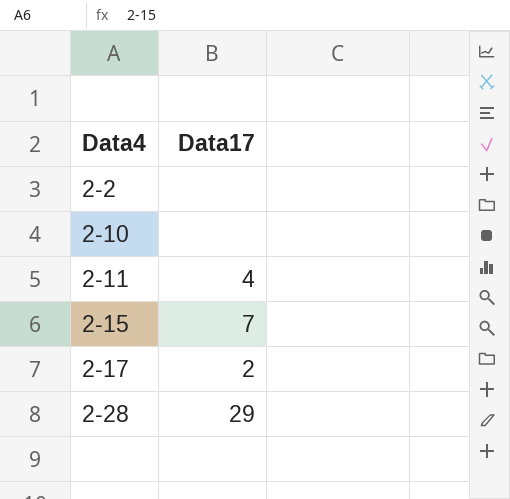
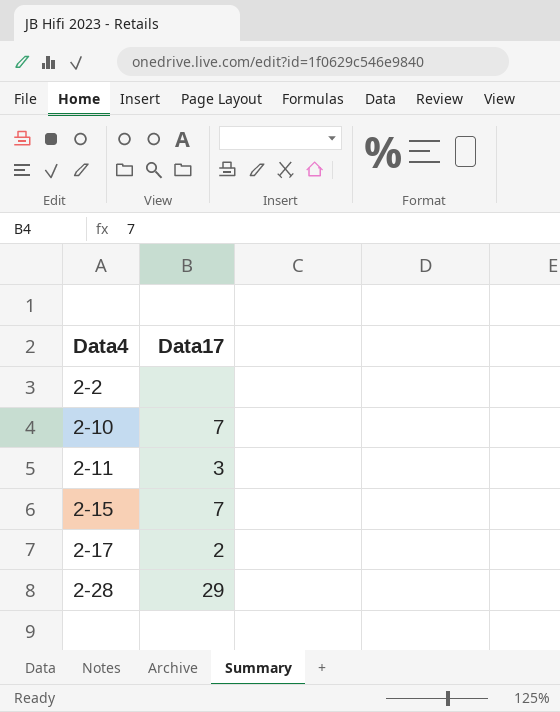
2-10 | Data17: none -> 7
2-11 | Data17: 4 -> 3

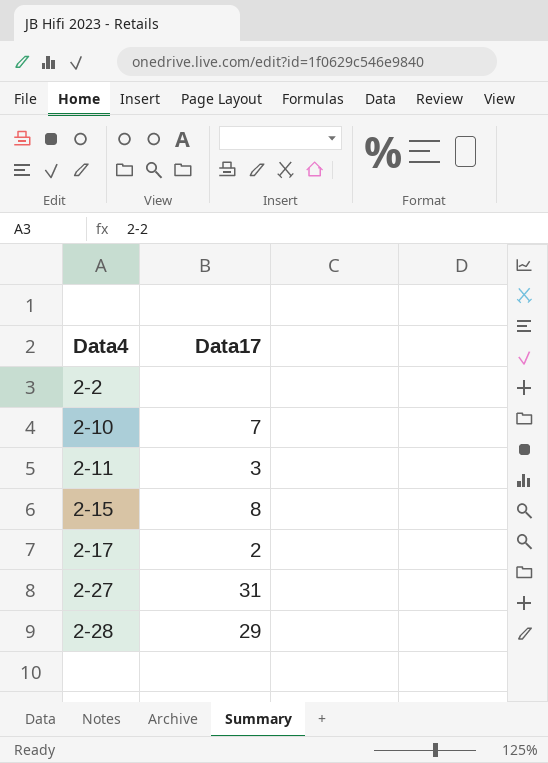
2-15 | Data17: 7 -> 8
row 2-27: none -> 31

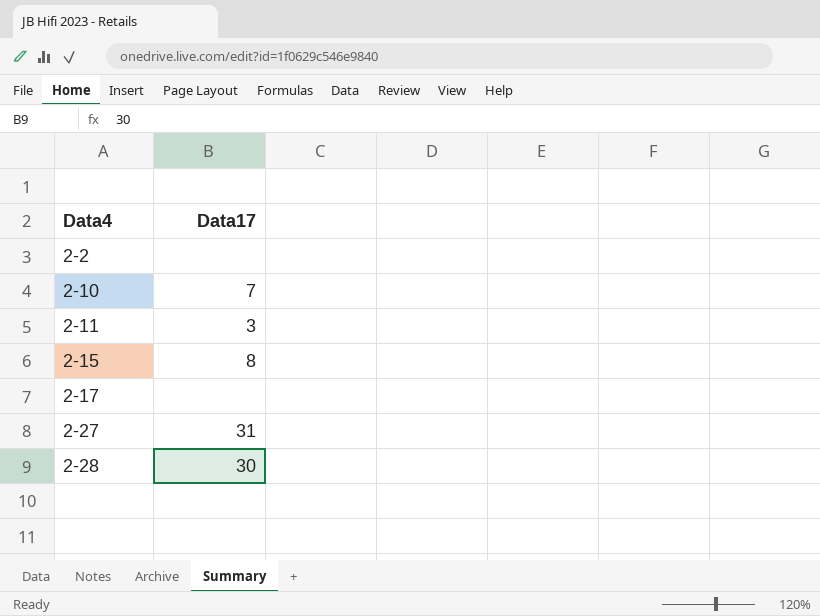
2-17 | Data17: 2 -> none
2-28 | Data17: 29 -> 30

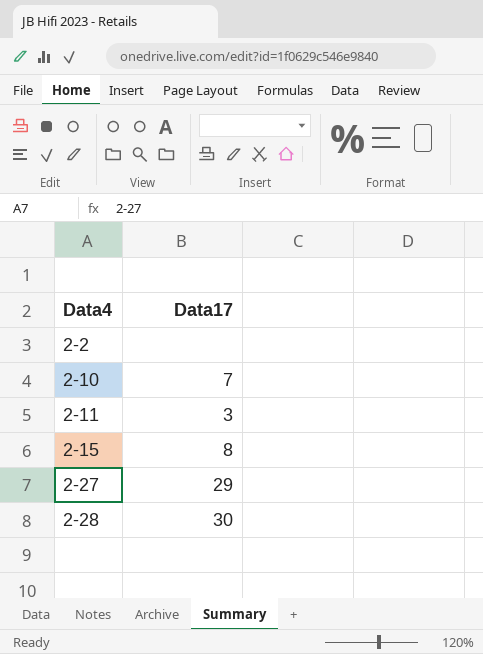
row 2-17: none -> none
2-27 | Data17: 31 -> 29

